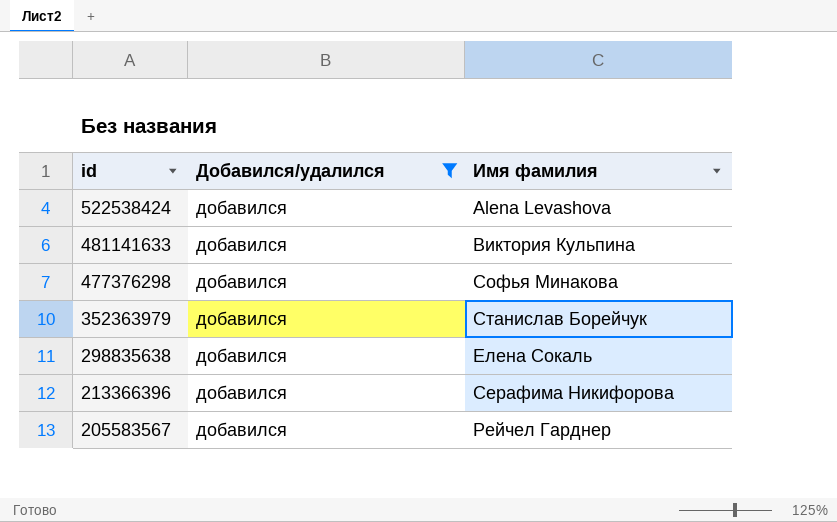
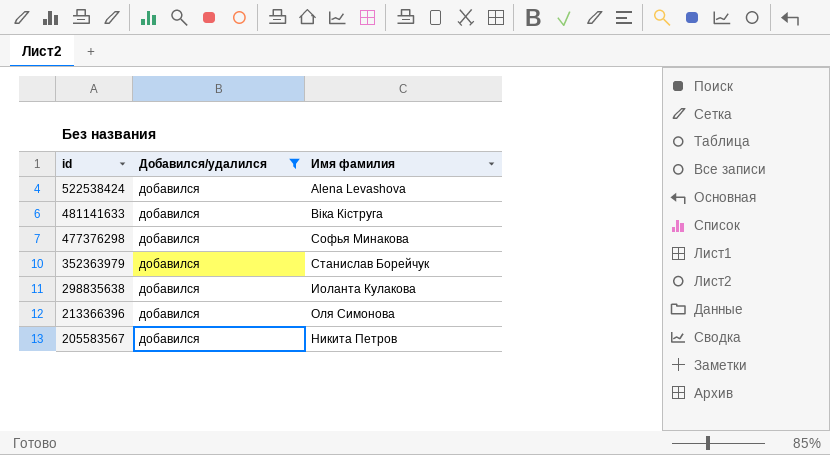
481141633 | Имя фамилия: Виктория Кульпина -> Віка Кіструга
298835638 | Имя фамилия: Елена Сокаль -> Иоланта Кулакова
213366396 | Имя фамилия: Серафима Никифорова -> Оля Симонова
205583567 | Имя фамилия: Рейчел Гарднер -> Никита Петров

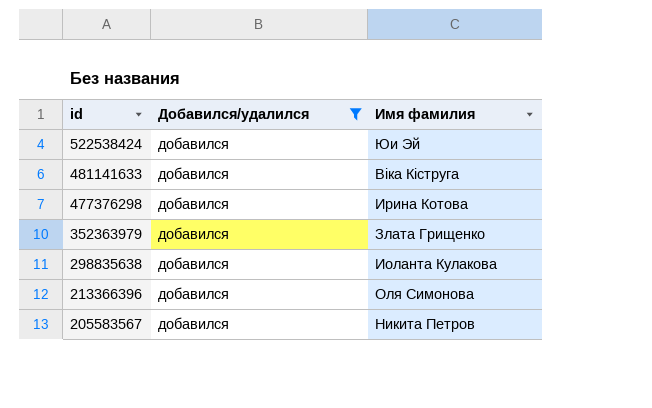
522538424 | Имя фамилия: Alena Levashova -> Юи Эй
477376298 | Имя фамилия: Софья Минакова -> Ирина Котова
352363979 | Имя фамилия: Станислав Борейчук -> Злата Грищенко

